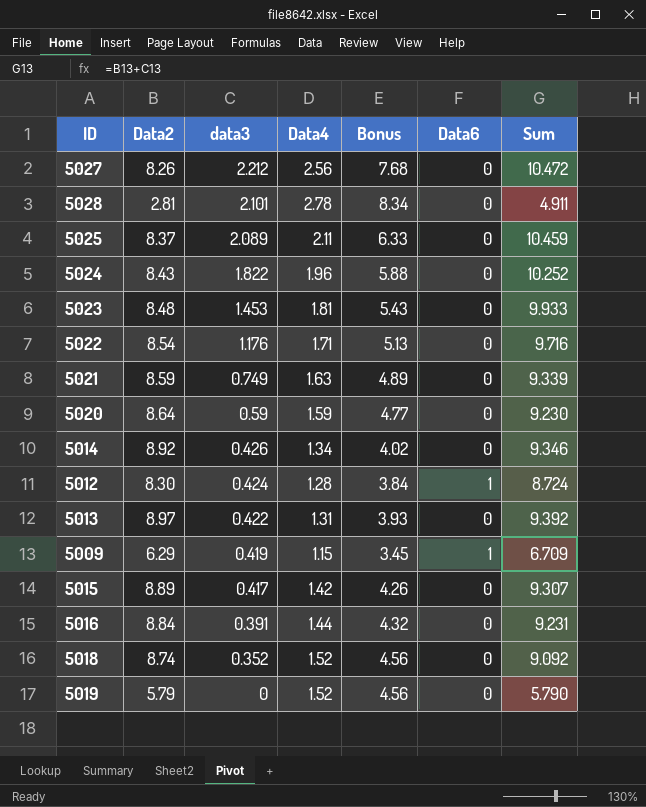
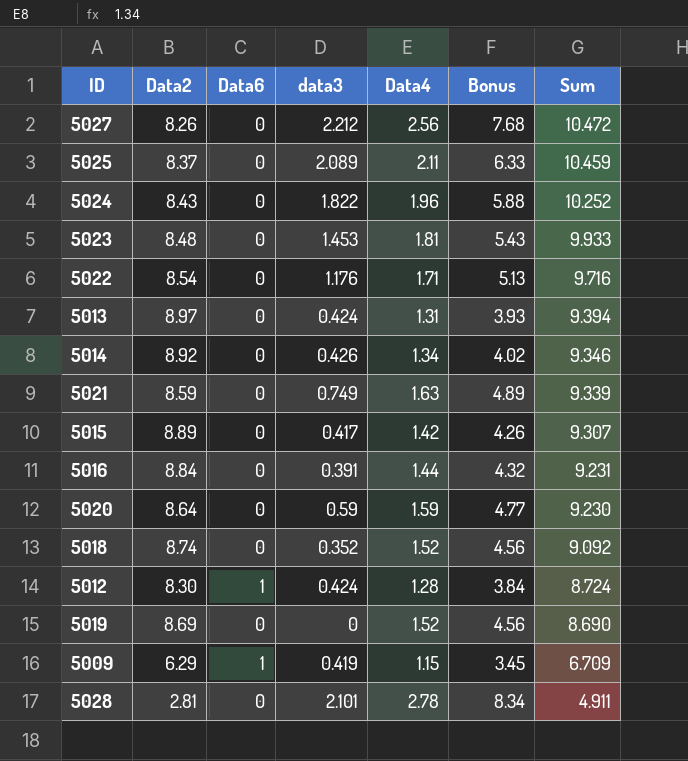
row order: data3 descending -> Sum descending
column Data6 | position: 6 -> 3
5013 | data3: 0.422 -> 0.424
5013 | Sum: 9.392 -> 9.394
5019 | Data2: 5.79 -> 8.69
5019 | Sum: 5.790 -> 8.690

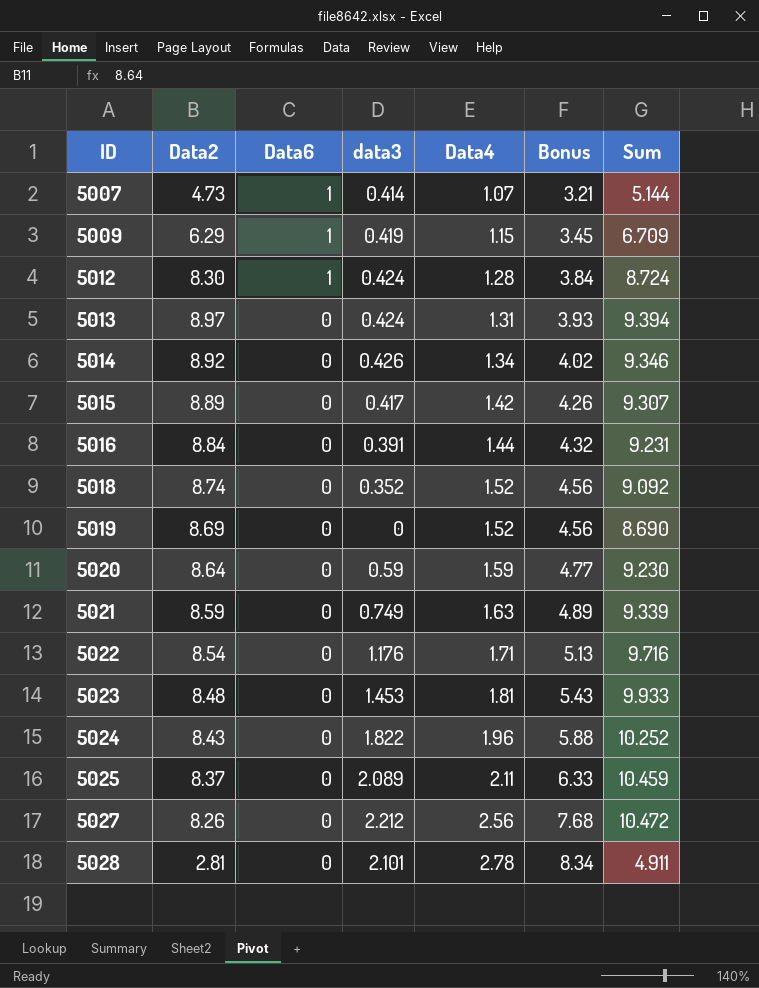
row order: Sum descending -> ID ascending
row 5007: none -> 4.73 | 1 | 0.414 | 1.07 | 3.21 | 5.144

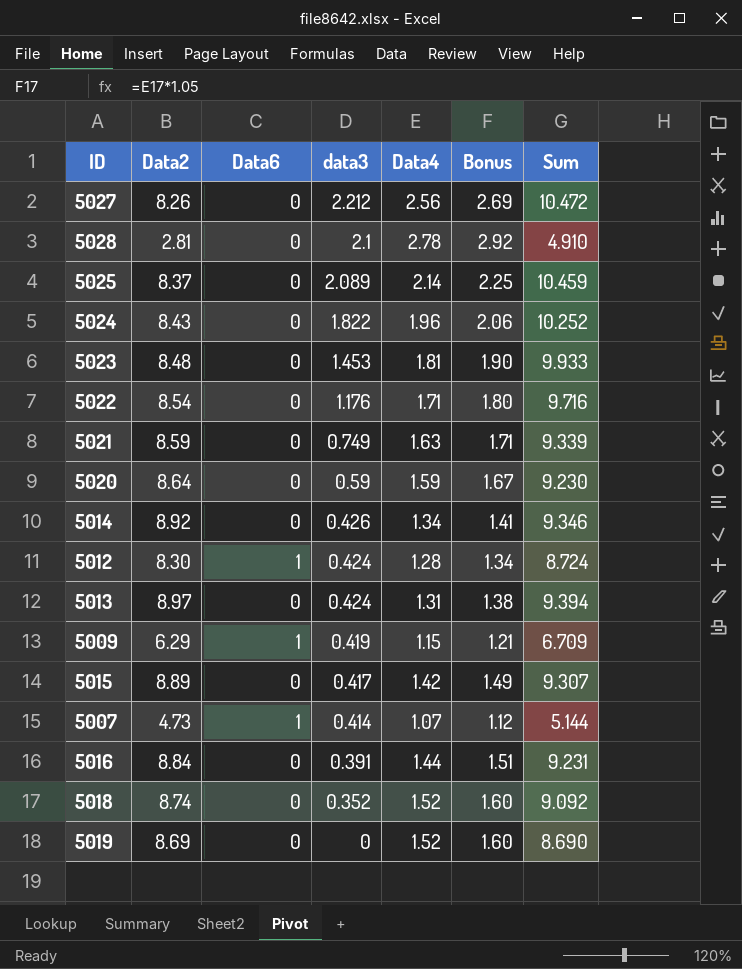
row order: ID ascending -> data3 descending
column Bonus | formula: [Data4] * 3 -> [Data4] * 1.05
5028 | data3: 2.101 -> 2.1
5028 | Sum: 4.911 -> 4.910
5025 | Data4: 2.11 -> 2.14

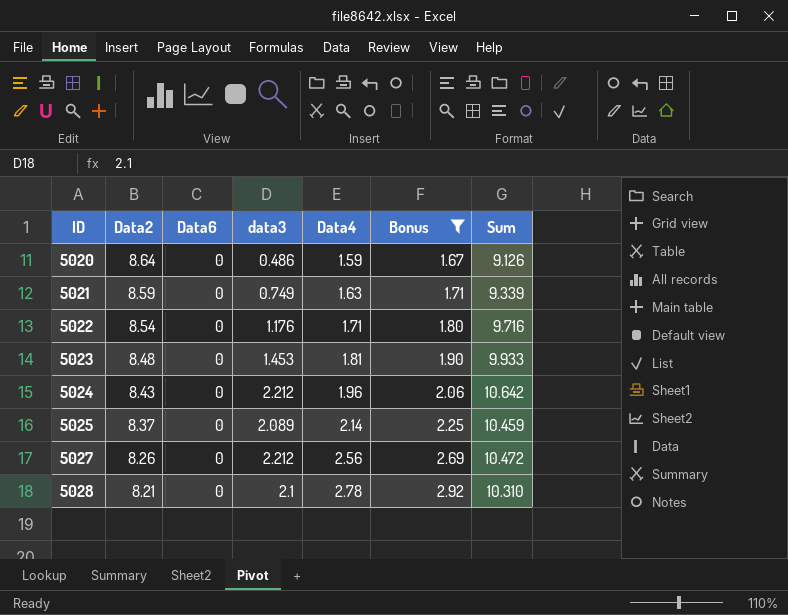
filter: none -> Bonus >= 1.67
row order: data3 descending -> ID ascending
5020 | data3: 0.59 -> 0.486
5020 | Sum: 9.230 -> 9.126
5024 | data3: 1.822 -> 2.212
5024 | Sum: 10.252 -> 10.642
5028 | Data2: 2.81 -> 8.21
5028 | Sum: 4.910 -> 10.310

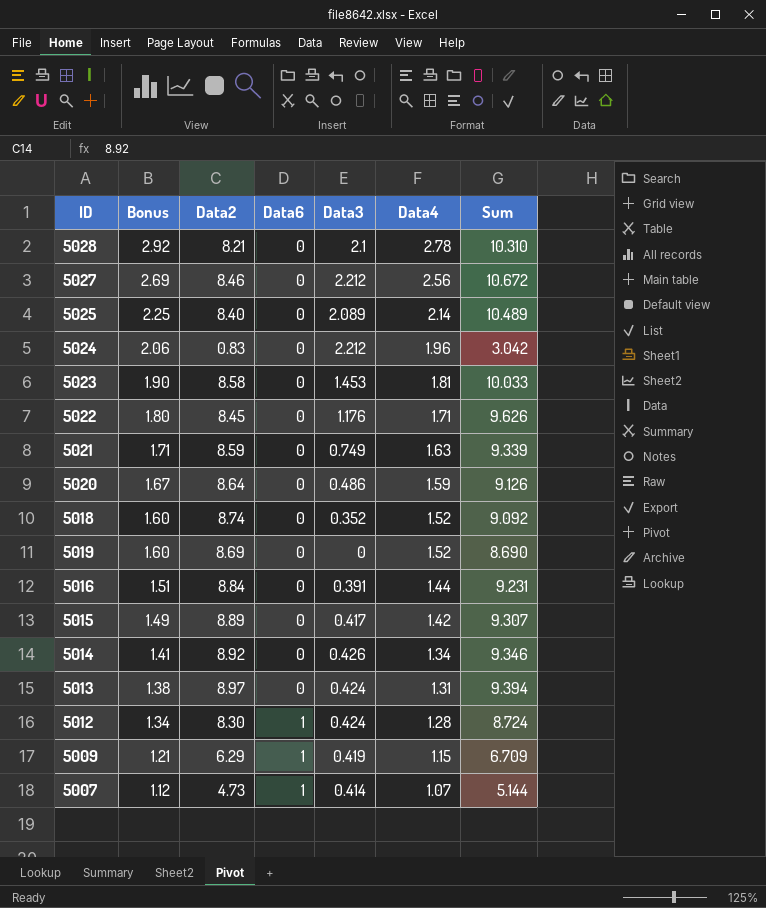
filter: Bonus >= 1.67 -> none
row order: ID ascending -> Bonus descending
column Bonus | position: 6 -> 2
column name: data3 -> Data3
5027 | Data2: 8.26 -> 8.46
5027 | Sum: 10.472 -> 10.672
5025 | Data2: 8.37 -> 8.40
5025 | Sum: 10.459 -> 10.489
5024 | Data2: 8.43 -> 0.83
5024 | Sum: 10.642 -> 3.042
5023 | Data2: 8.48 -> 8.58
5023 | Sum: 9.933 -> 10.033
5022 | Data2: 8.54 -> 8.45
5022 | Sum: 9.716 -> 9.626

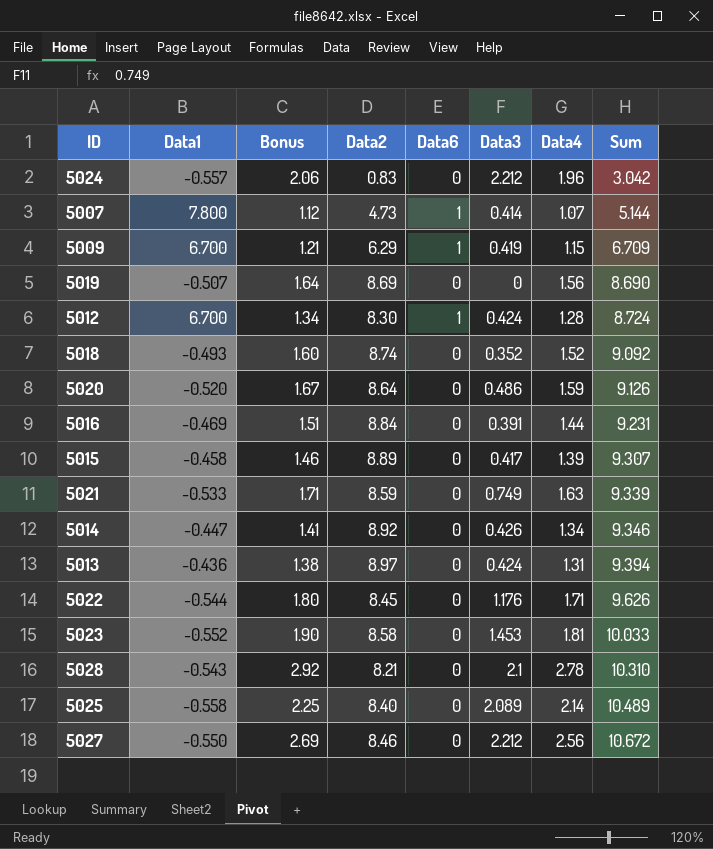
row order: Bonus descending -> Sum ascending
column Data1 | position: none -> 2
5019 | Bonus: 1.60 -> 1.64
5019 | Data4: 1.52 -> 1.56
5015 | Bonus: 1.49 -> 1.46
5015 | Data4: 1.42 -> 1.39

